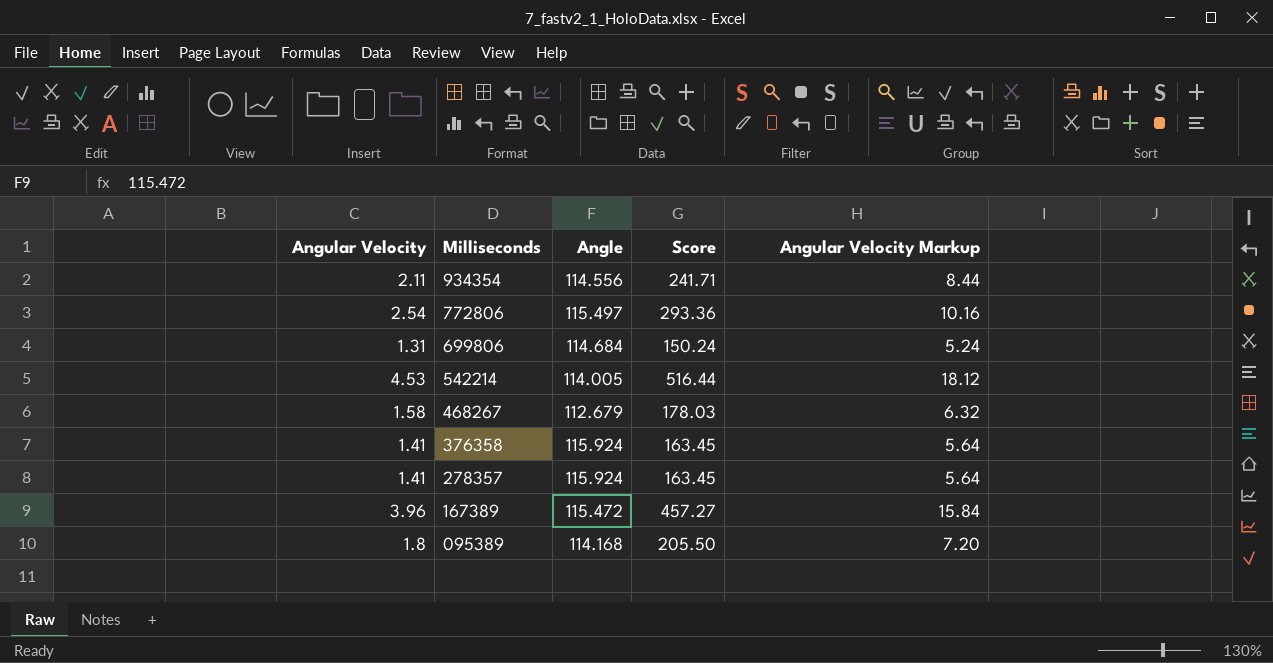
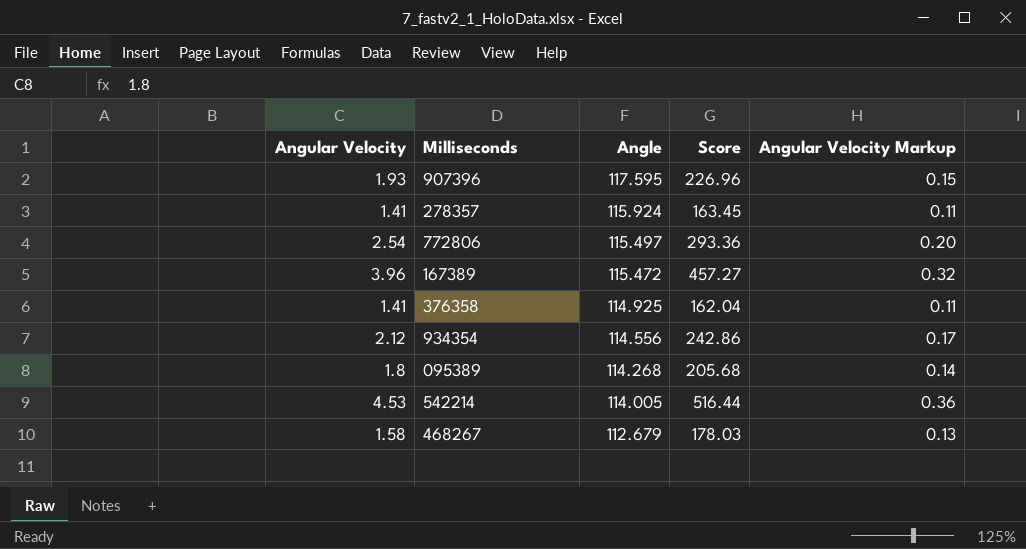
row order: Milliseconds descending -> Angle descending
column Angular Velocity Markup | formula: [Angular Velocity] * 4 -> [Angular Velocity] * 0.08
row 699806: 1.31 | 114.684 | 150.24 | 5.24 -> none
row 907396: none -> 1.93 | 117.595 | 226.96 | 0.15
376358 | Angle: 115.924 -> 114.925
376358 | Score: 163.45 -> 162.04
934354 | Angular Velocity: 2.11 -> 2.12
934354 | Score: 241.71 -> 242.86
095389 | Angle: 114.168 -> 114.268
095389 | Score: 205.50 -> 205.68

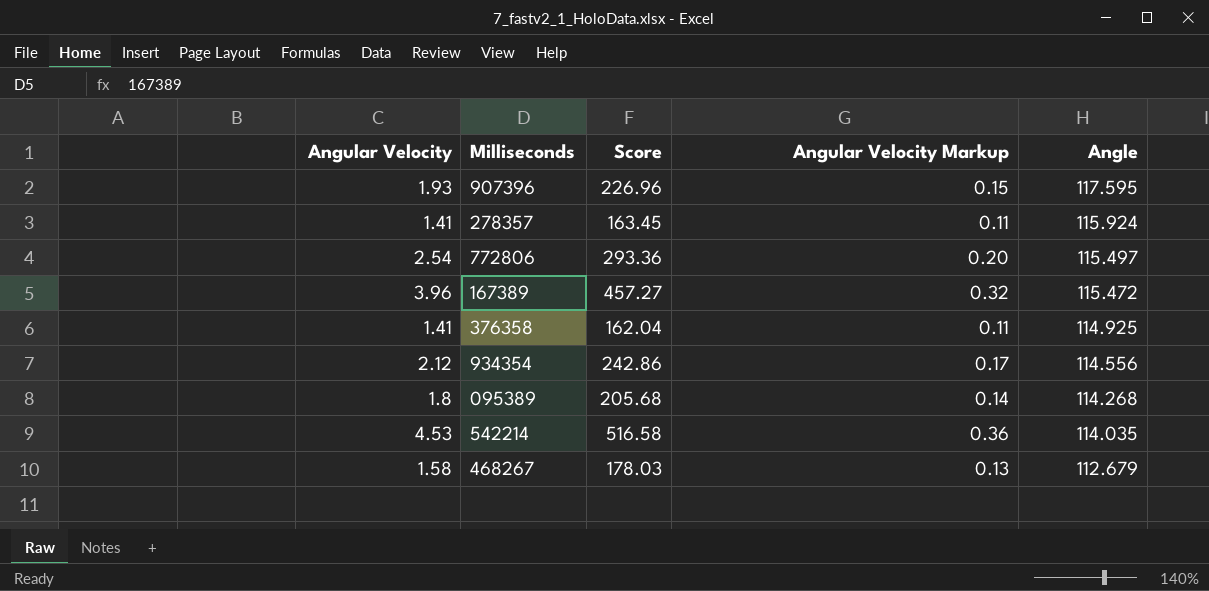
column Angle | position: 3 -> 5
542214 | Score: 516.44 -> 516.58
542214 | Angle: 114.005 -> 114.035

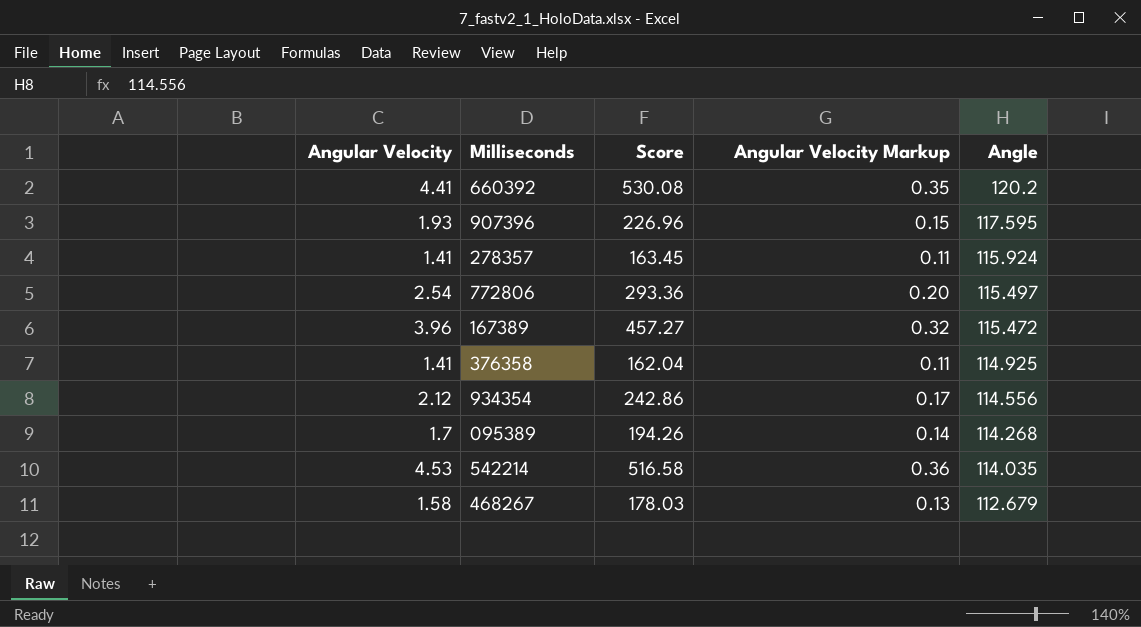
row 660392: none -> 4.41 | 530.08 | 0.35 | 120.2
095389 | Angular Velocity: 1.8 -> 1.7
095389 | Score: 205.68 -> 194.26

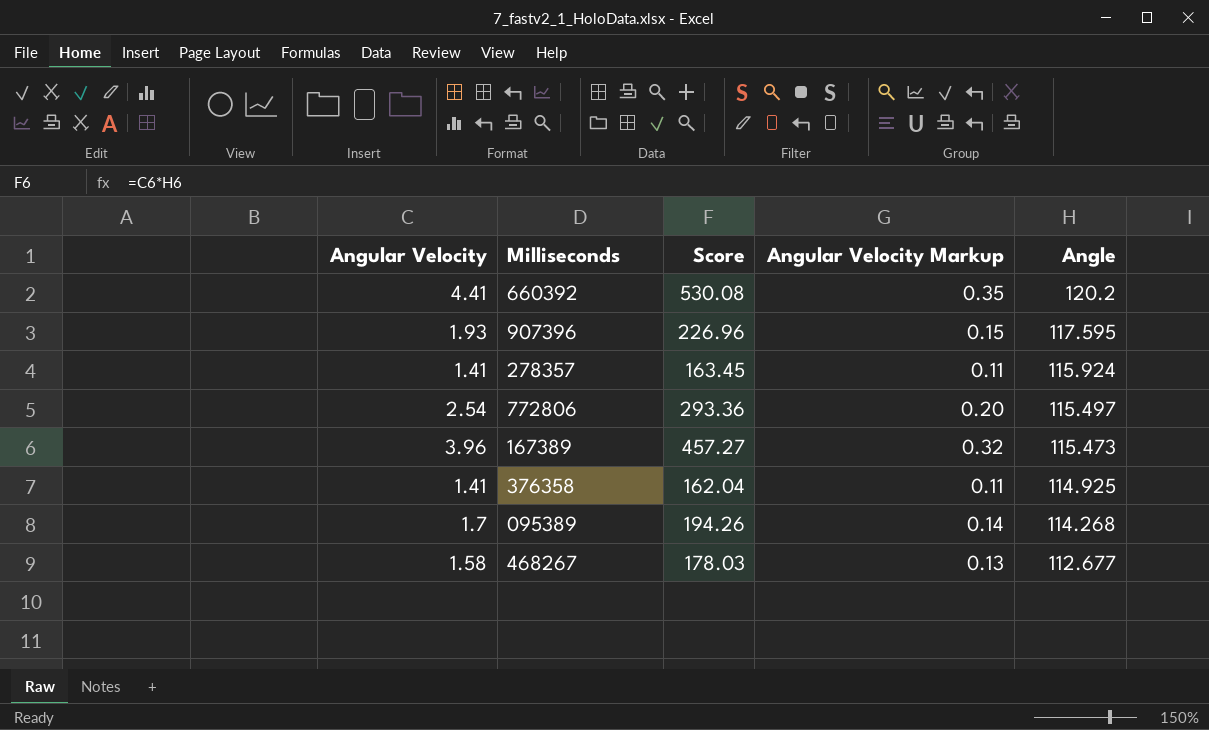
row 934354: 2.12 | 242.86 | 0.17 | 114.556 -> none
row 542214: 4.53 | 516.58 | 0.36 | 114.035 -> none
167389 | Angle: 115.472 -> 115.473
468267 | Angle: 112.679 -> 112.677

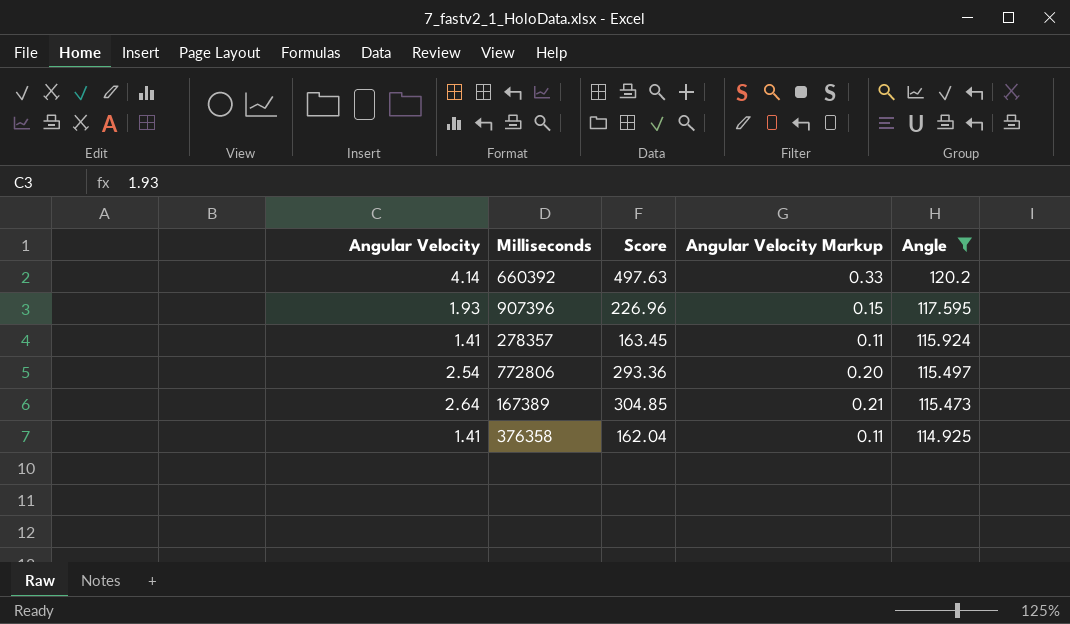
filter: none -> Angle >= 114.925
660392 | Angular Velocity: 4.41 -> 4.14
660392 | Score: 530.08 -> 497.63
660392 | Angular Velocity Markup: 0.35 -> 0.33
167389 | Angular Velocity: 3.96 -> 2.64
167389 | Score: 457.27 -> 304.85
167389 | Angular Velocity Markup: 0.32 -> 0.21

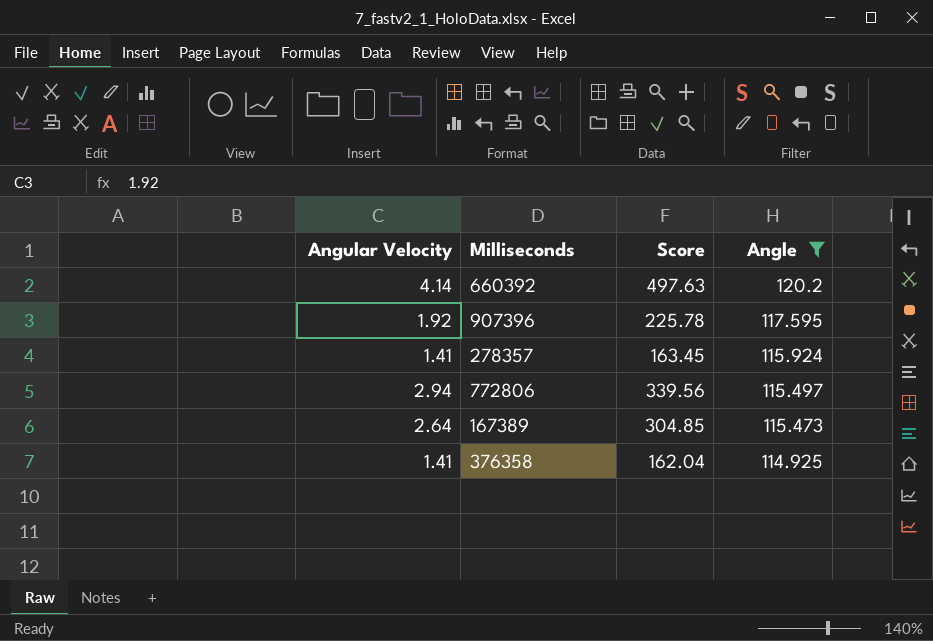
column Angular Velocity Markup | formula: [Angular Velocity] * 0.08 -> none
907396 | Angular Velocity: 1.93 -> 1.92
907396 | Score: 226.96 -> 225.78
772806 | Angular Velocity: 2.54 -> 2.94
772806 | Score: 293.36 -> 339.56

